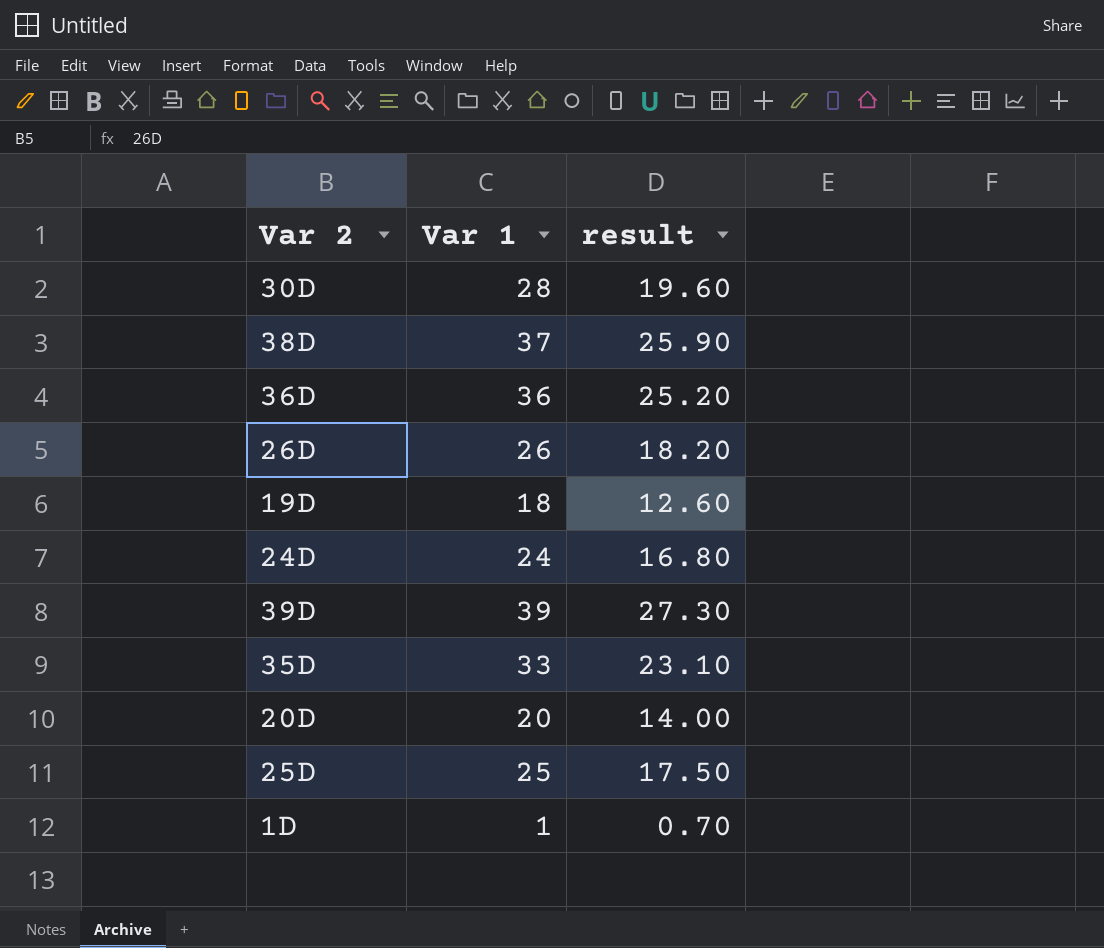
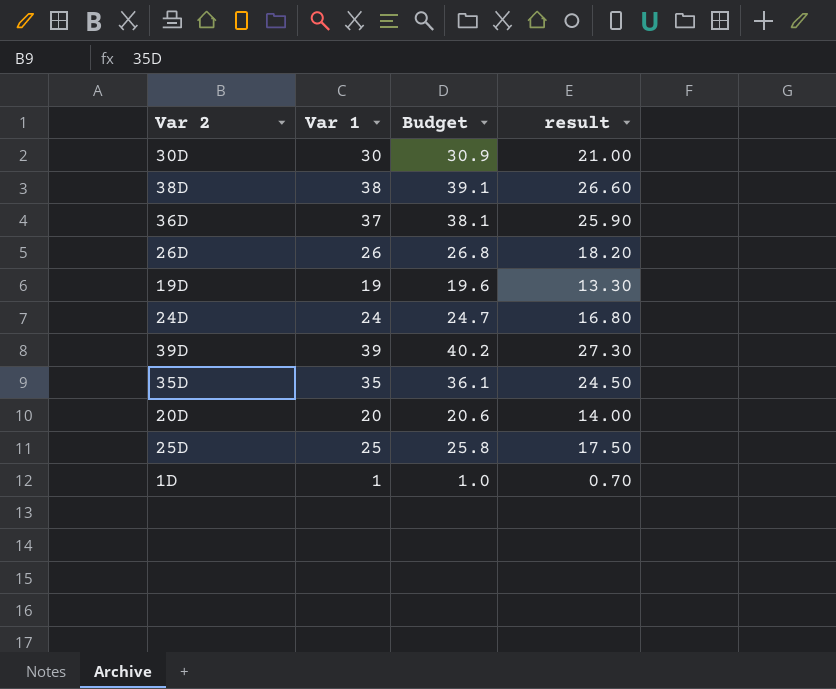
column Budget | formula: none -> [Var 1] * 1.03
30D | Var 1: 28 -> 30
30D | result: 19.60 -> 21.00
38D | Var 1: 37 -> 38
38D | result: 25.90 -> 26.60
36D | Var 1: 36 -> 37
36D | result: 25.20 -> 25.90
19D | Var 1: 18 -> 19
19D | result: 12.60 -> 13.30
35D | Var 1: 33 -> 35
35D | result: 23.10 -> 24.50

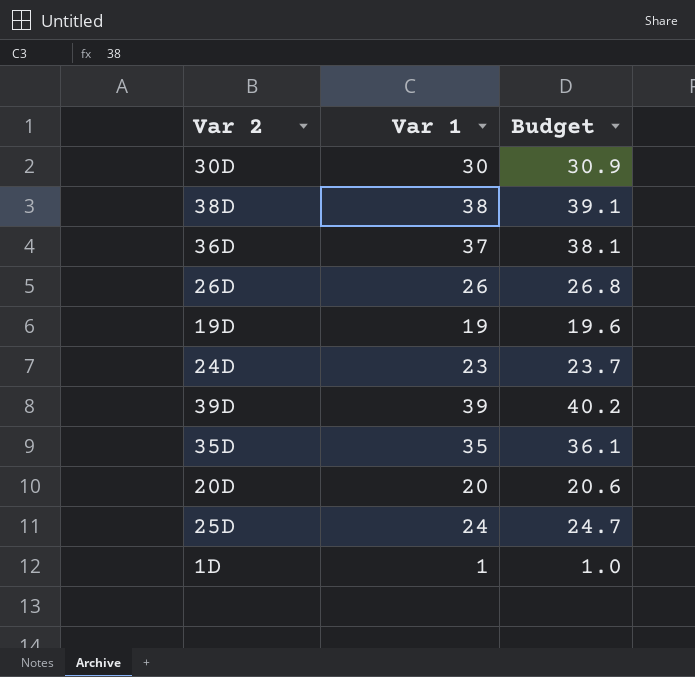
column result | formula: [Var 1] * 0.7 -> none
24D | Var 1: 24 -> 23
24D | Budget: 24.7 -> 23.7
25D | Var 1: 25 -> 24
25D | Budget: 25.8 -> 24.7

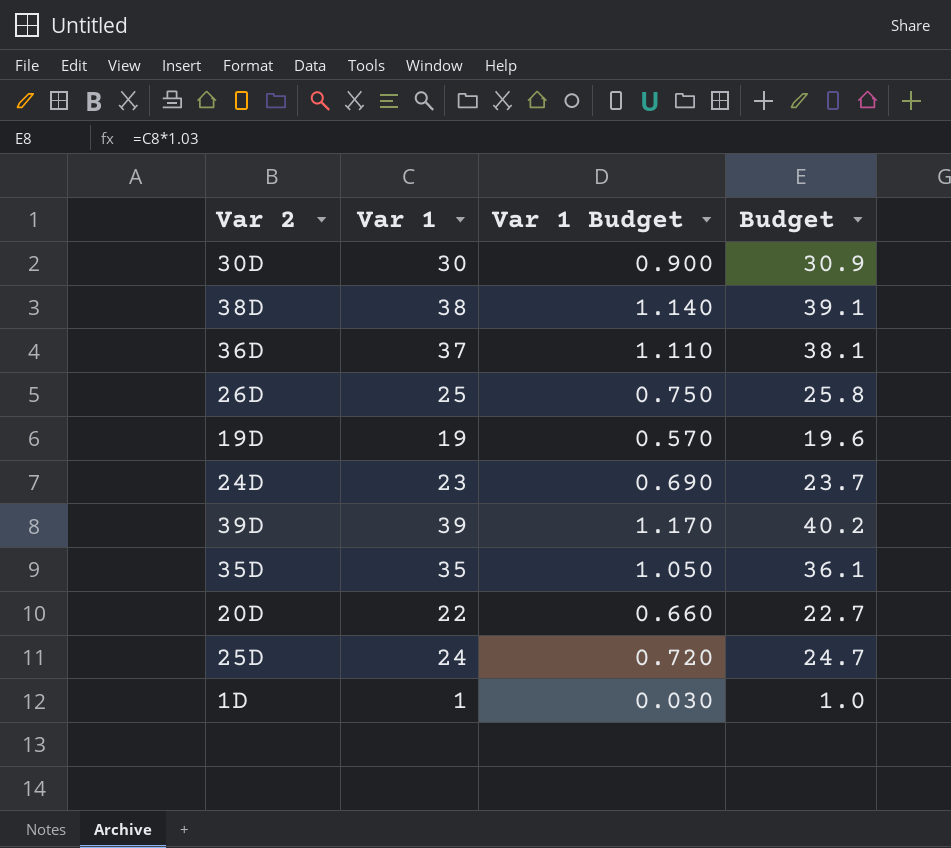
column Var 1 Budget | formula: none -> [Var 1] * 0.03
26D | Var 1: 26 -> 25
26D | Budget: 26.8 -> 25.8
20D | Var 1: 20 -> 22
20D | Budget: 20.6 -> 22.7

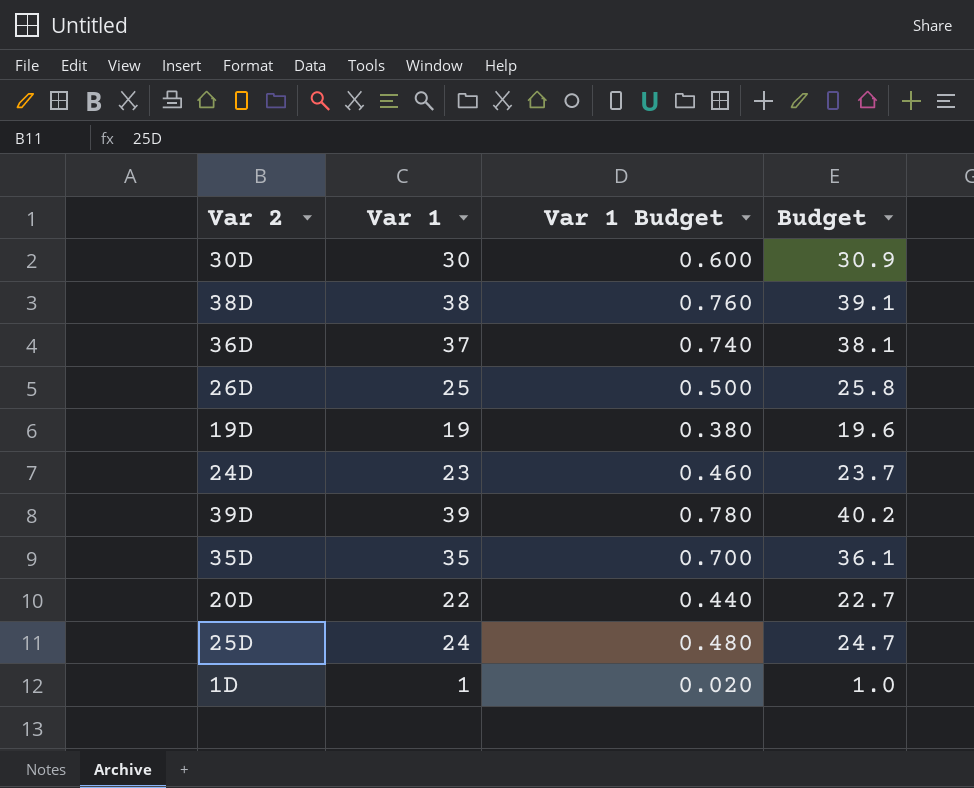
column Var 1 Budget | formula: [Var 1] * 0.03 -> [Var 1] * 0.02

